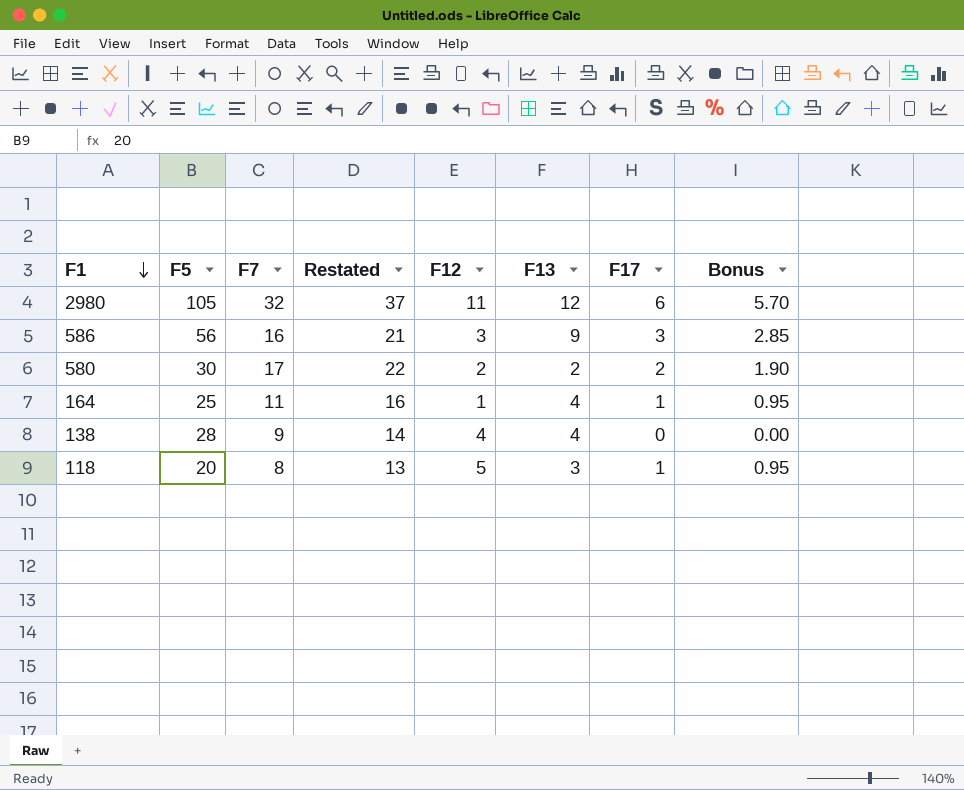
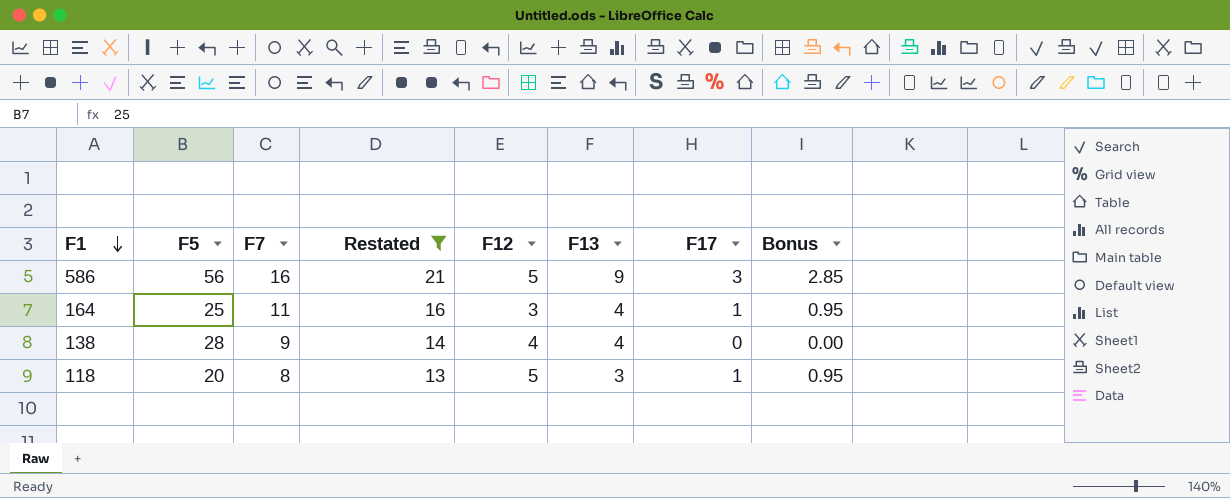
filter: none -> Restated <= 21
586 | F12: 3 -> 5
164 | F12: 1 -> 3

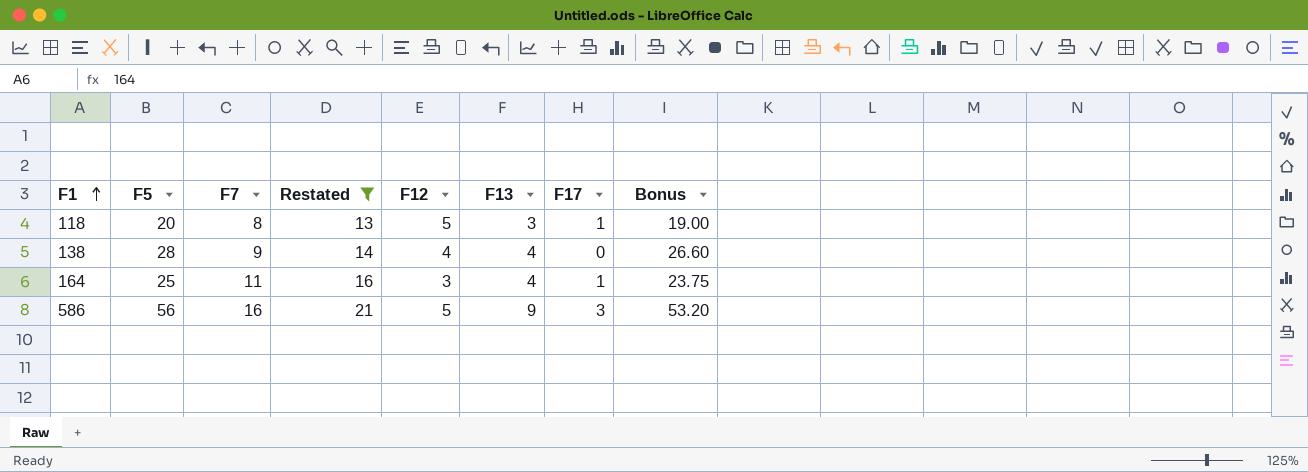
row order: F1 descending -> F1 ascending
column Bonus | formula: [F17] * 0.95 -> [F5] * 0.95

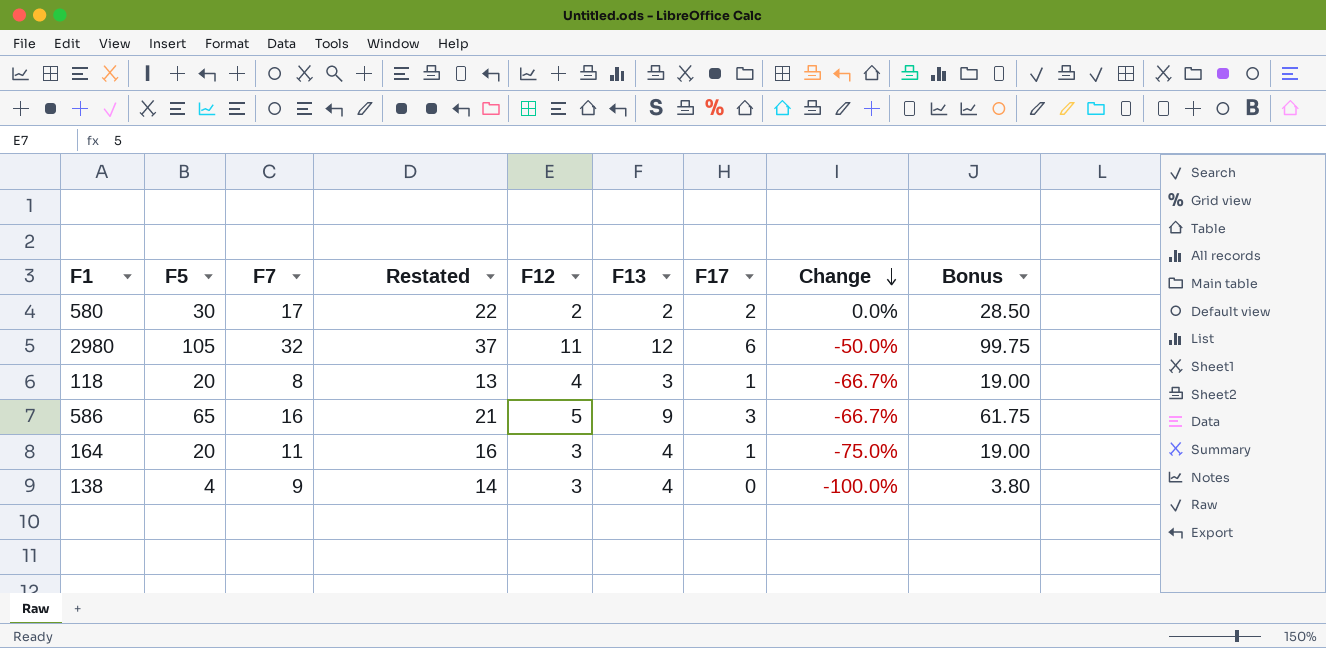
filter: Restated <= 21 -> none
row order: F1 ascending -> Change descending
column Change | formula: none -> ([F17] - [F13]) / [F13]
118 | F12: 5 -> 4
586 | F5: 56 -> 65
586 | Bonus: 53.20 -> 61.75
164 | F5: 25 -> 20
164 | Bonus: 23.75 -> 19.00
138 | F5: 28 -> 4
138 | F12: 4 -> 3
138 | Bonus: 26.60 -> 3.80

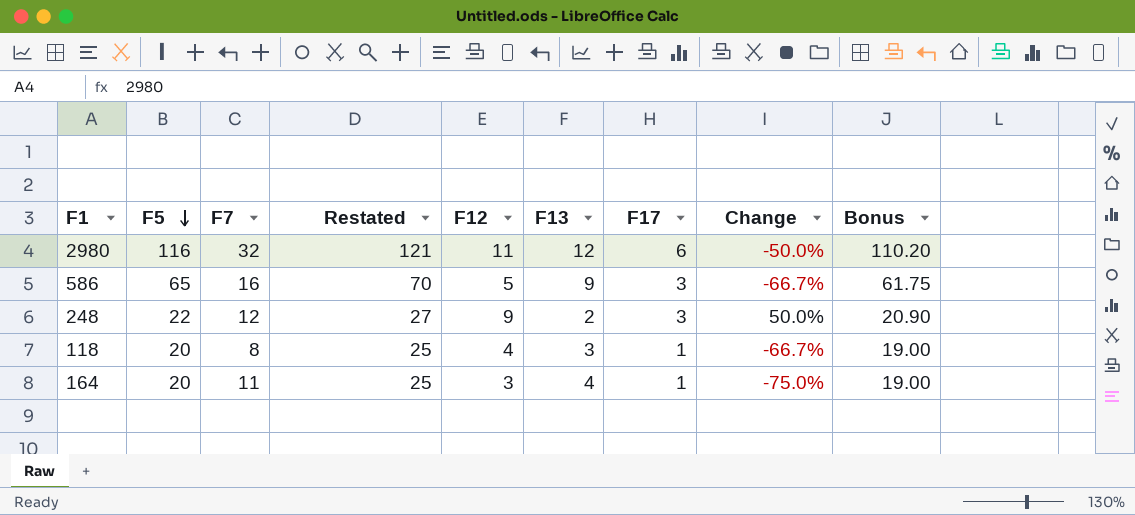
row order: Change descending -> F5 descending
column Restated | formula: [F7] + 5 -> [F5] + 5
row 580: 30 | 17 | 22 | 2 | 2 | 2 | 0.0% | 28.50 -> none
row 138: 4 | 9 | 14 | 3 | 4 | 0 | -100.0% | 3.80 -> none
2980 | F5: 105 -> 116
2980 | Bonus: 99.75 -> 110.20
row 248: none -> 22 | 12 | 27 | 9 | 2 | 3 | 50.0% | 20.90

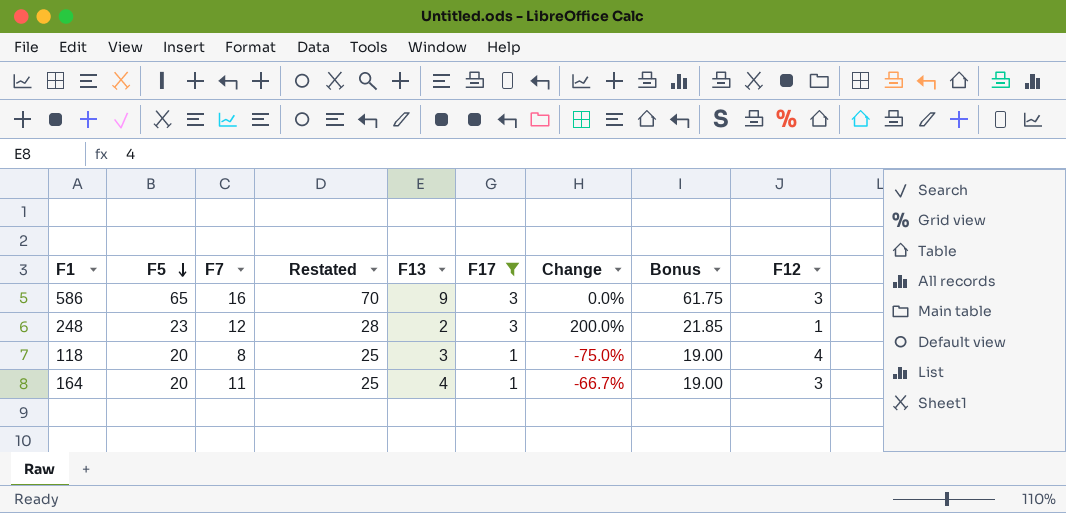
filter: none -> F17 != 6
column Change | formula: ([F17] - [F13]) / [F13] -> ([F17] - [F12]) / [F12]
column F12 | position: 5 -> 9
586 | F12: 5 -> 3
248 | F5: 22 -> 23
248 | Restated: 27 -> 28
248 | Bonus: 20.90 -> 21.85
248 | F12: 9 -> 1

